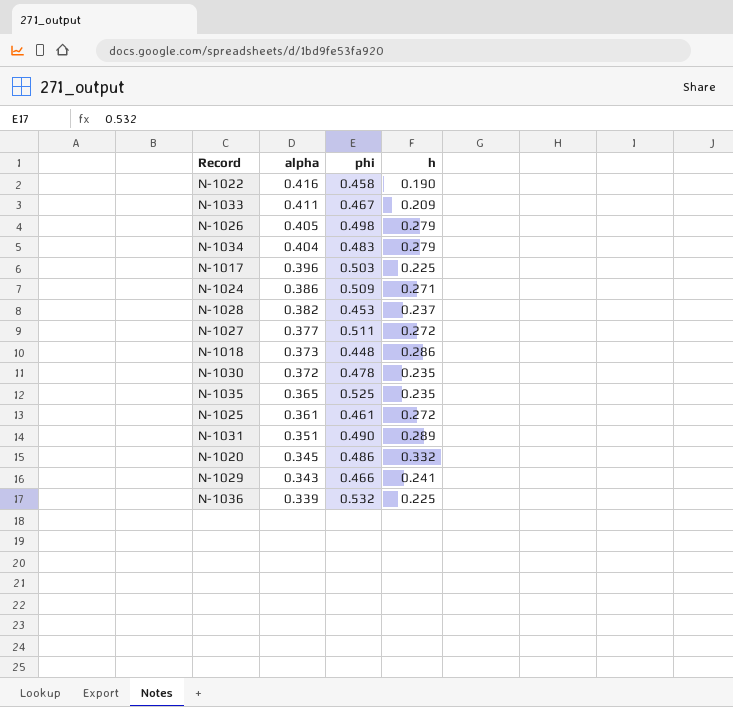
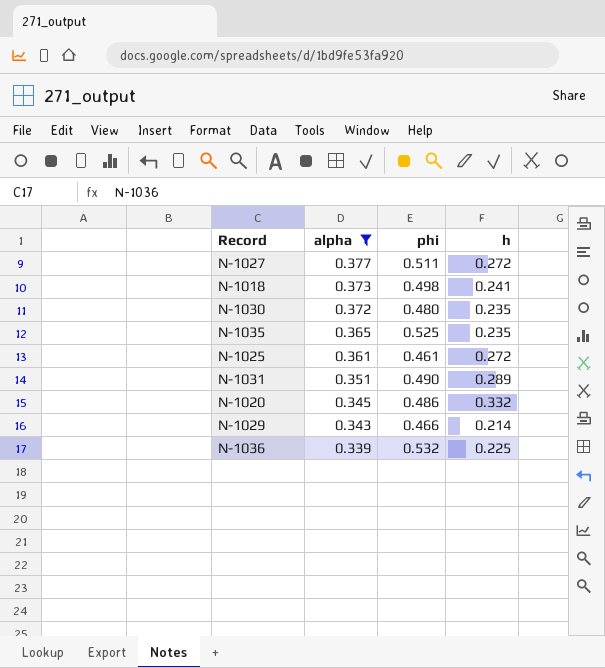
filter: none -> alpha <= 0.377
N-1018 | phi: 0.448 -> 0.498
N-1018 | h: 0.286 -> 0.241
N-1030 | phi: 0.478 -> 0.480
N-1029 | h: 0.241 -> 0.214

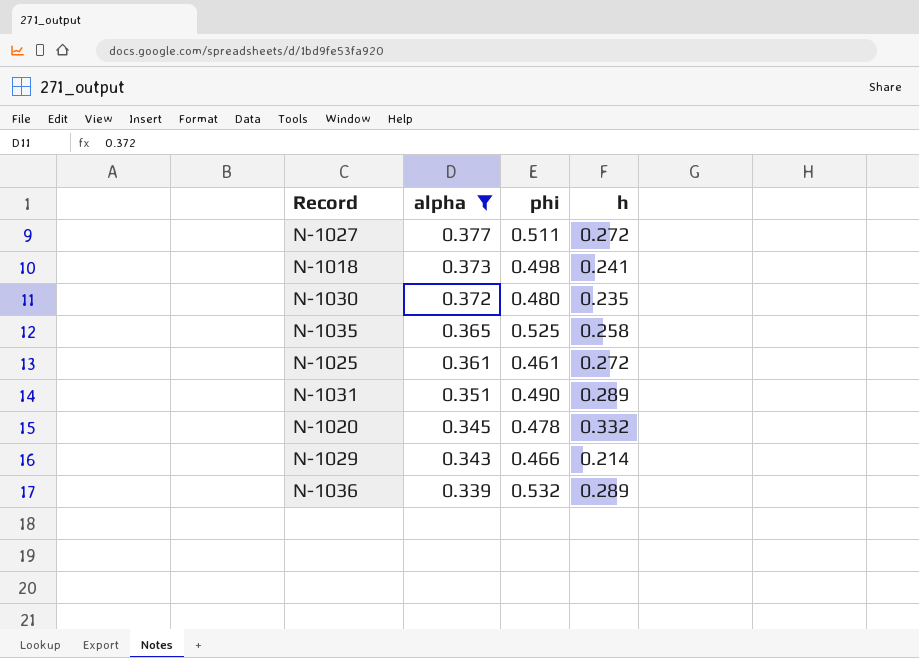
N-1035 | h: 0.235 -> 0.258
N-1020 | phi: 0.486 -> 0.478
N-1036 | h: 0.225 -> 0.289

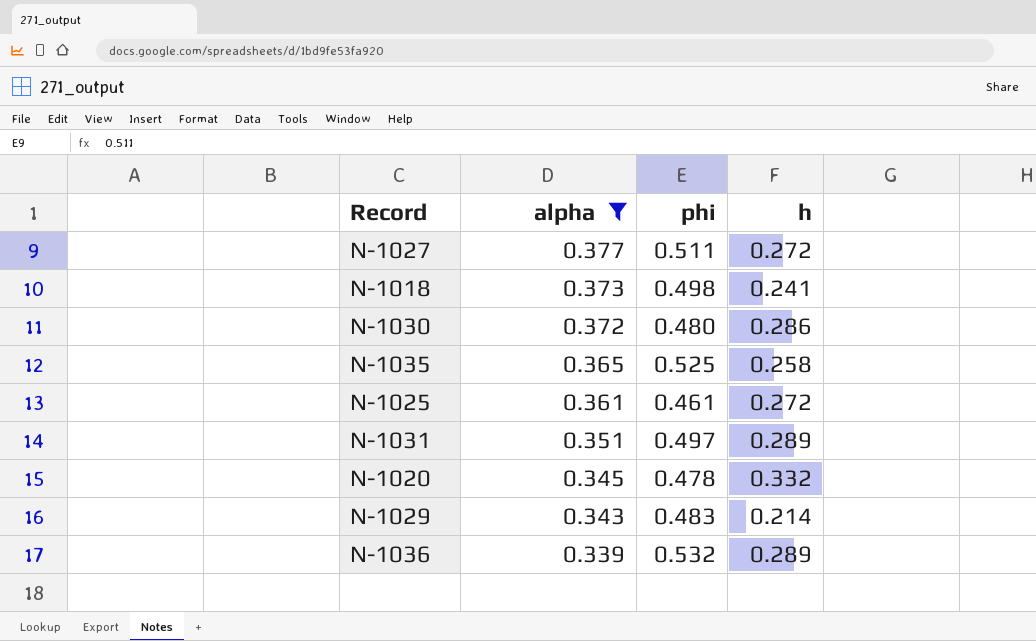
N-1030 | h: 0.235 -> 0.286
N-1031 | phi: 0.490 -> 0.497
N-1029 | phi: 0.466 -> 0.483

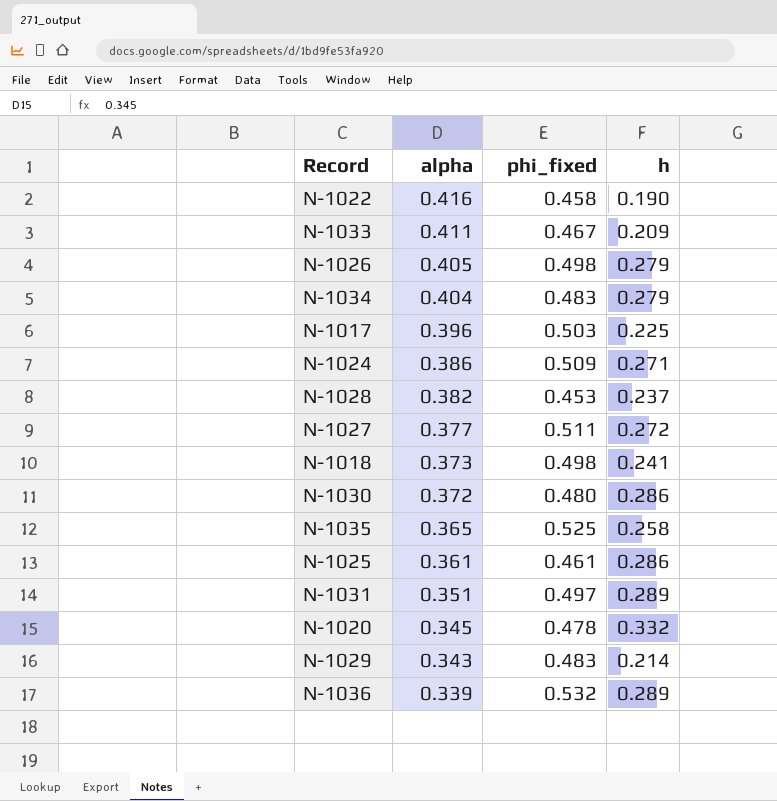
filter: alpha <= 0.377 -> none
column name: phi -> phi_fixed
N-1025 | h: 0.272 -> 0.286

